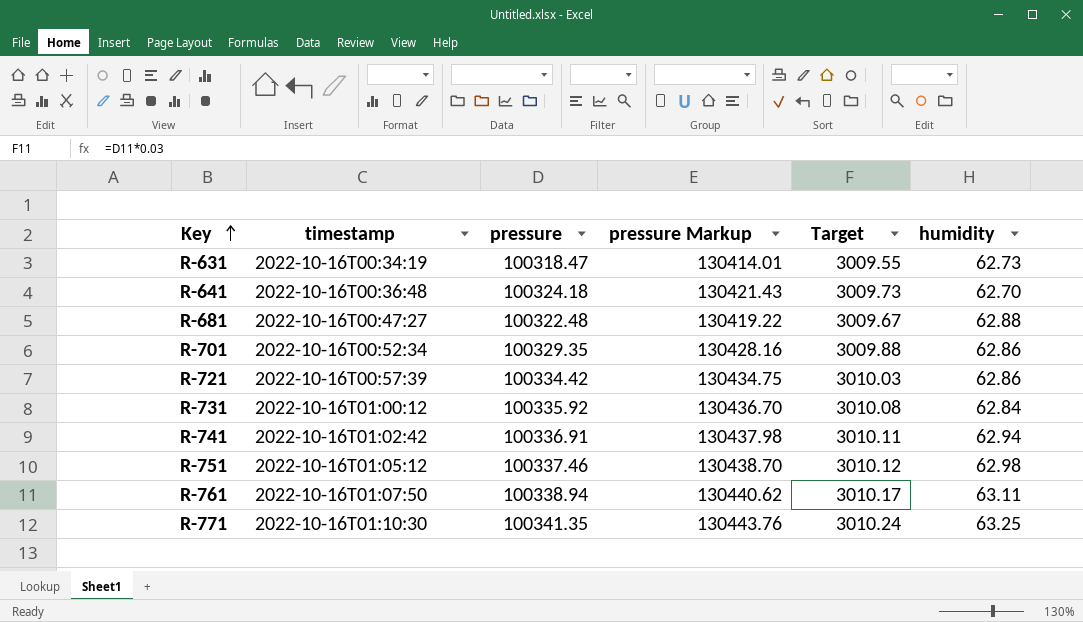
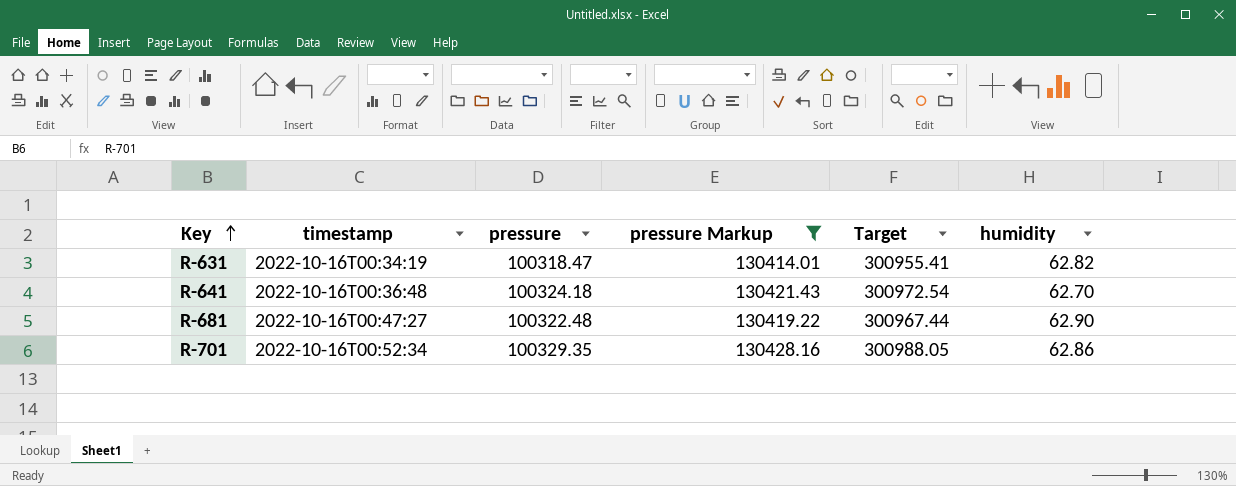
filter: none -> pressure Markup <= 130428.16
column Target | formula: [pressure] * 0.03 -> [pressure] * 3
R-631 | humidity: 62.73 -> 62.82
R-681 | humidity: 62.88 -> 62.90

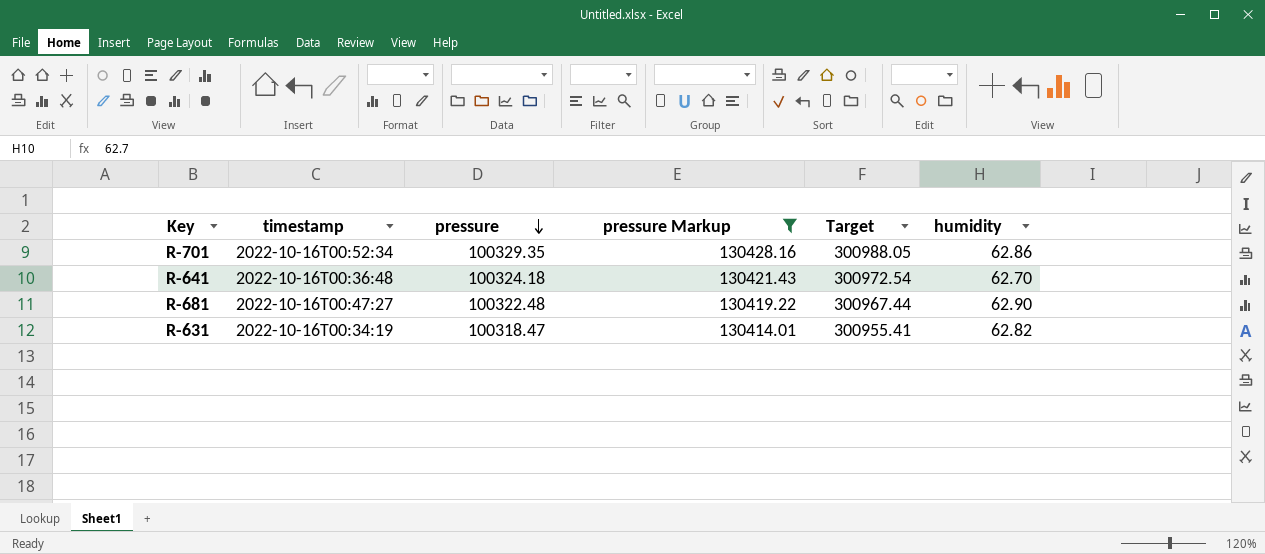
row order: Key ascending -> pressure descending

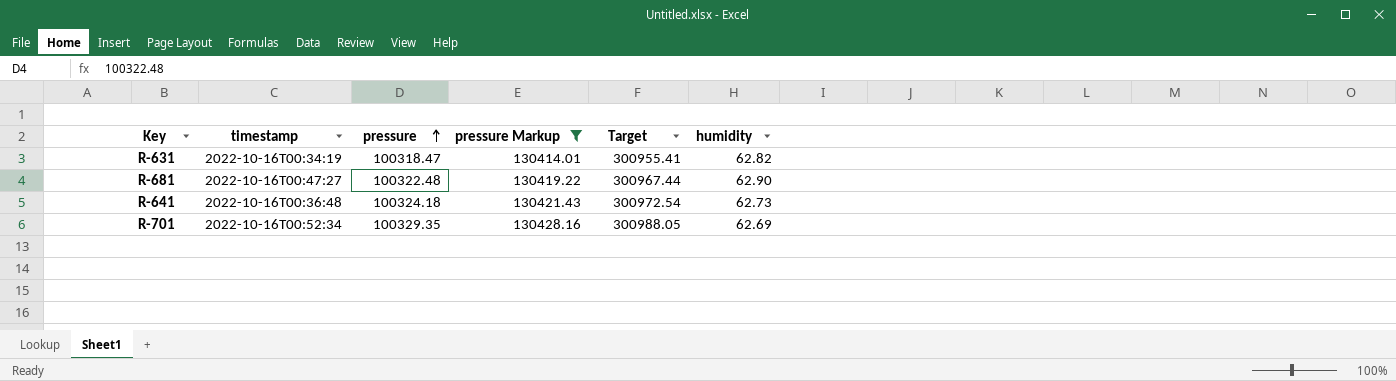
row order: pressure descending -> pressure ascending
R-641 | humidity: 62.70 -> 62.73
R-701 | humidity: 62.86 -> 62.69

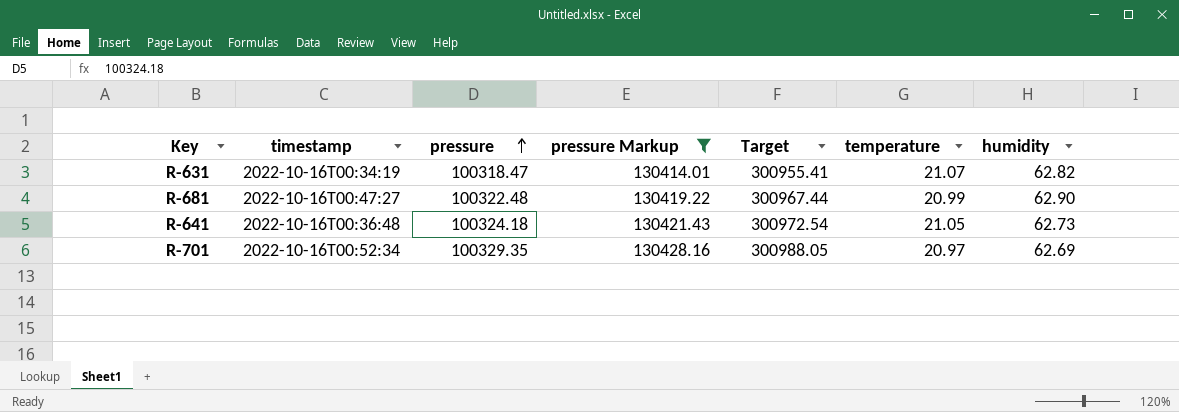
column temperature | position: none -> 6

